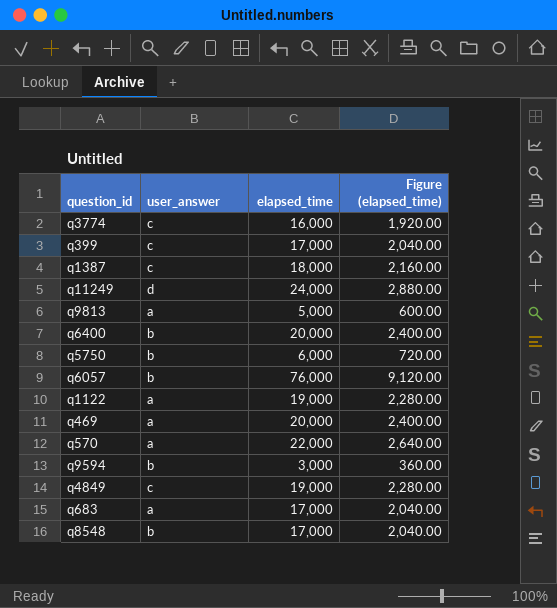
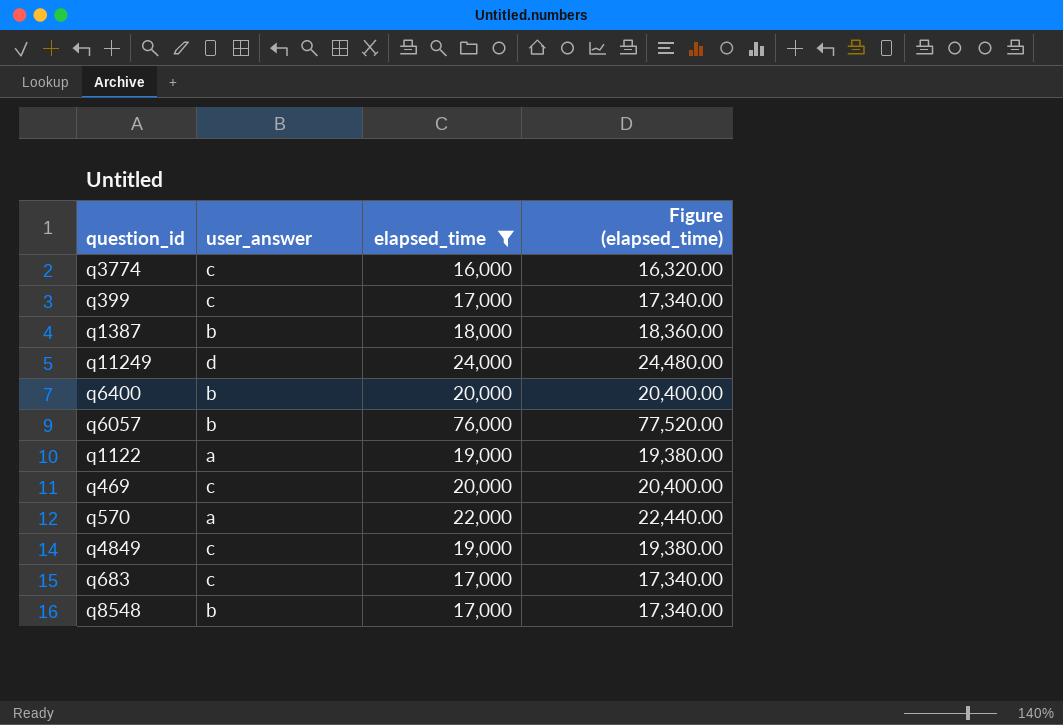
filter: none -> elapsed_time >= 16,000
column Figure (elapsed_time) | formula: [elapsed_time] * 0.12 -> [elapsed_time] * 1.02
q1387 | user_answer: c -> b
q469 | user_answer: a -> c
q683 | user_answer: a -> c

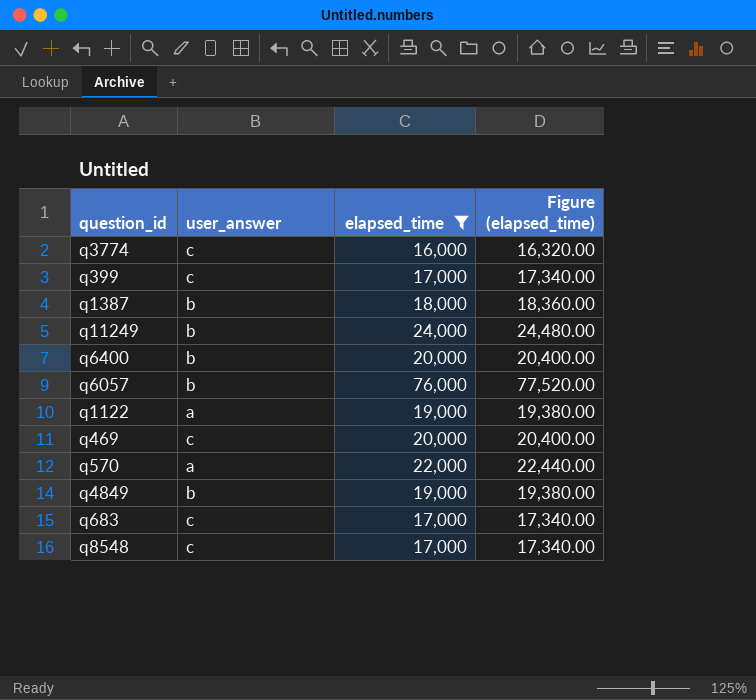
q11249 | user_answer: d -> b
q4849 | user_answer: c -> b
q8548 | user_answer: b -> c

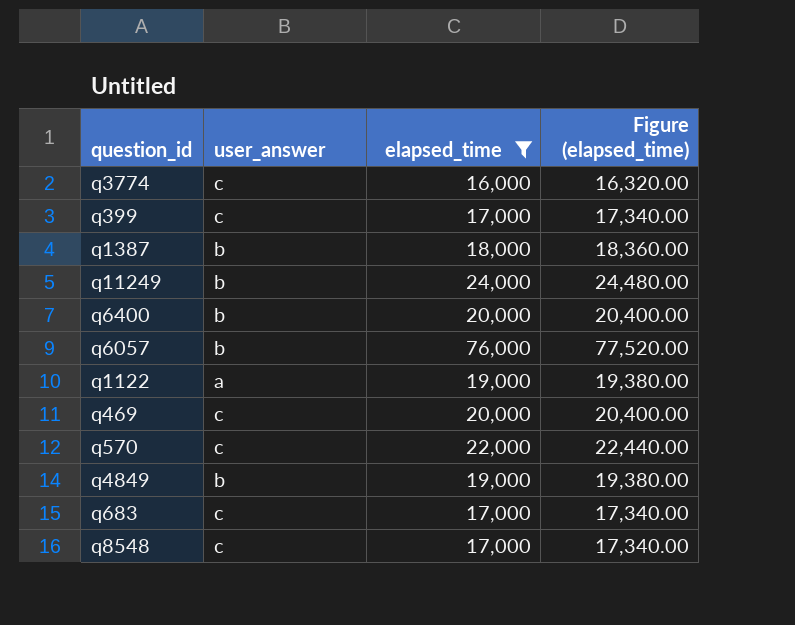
q570 | user_answer: a -> c

